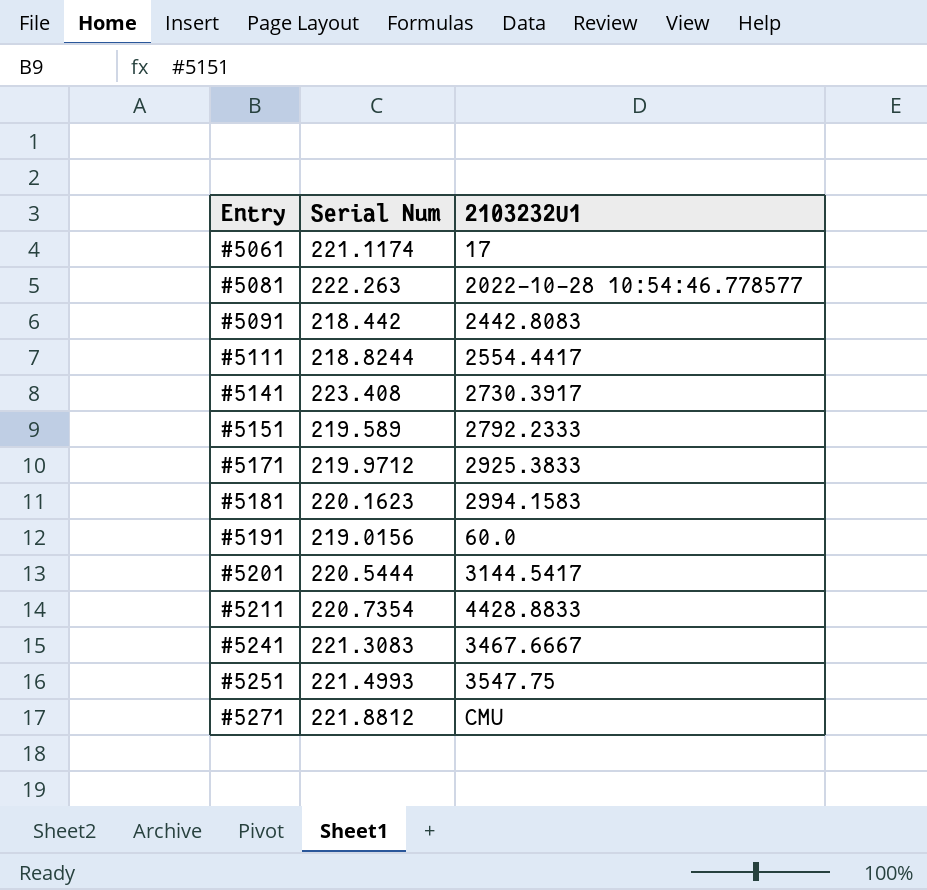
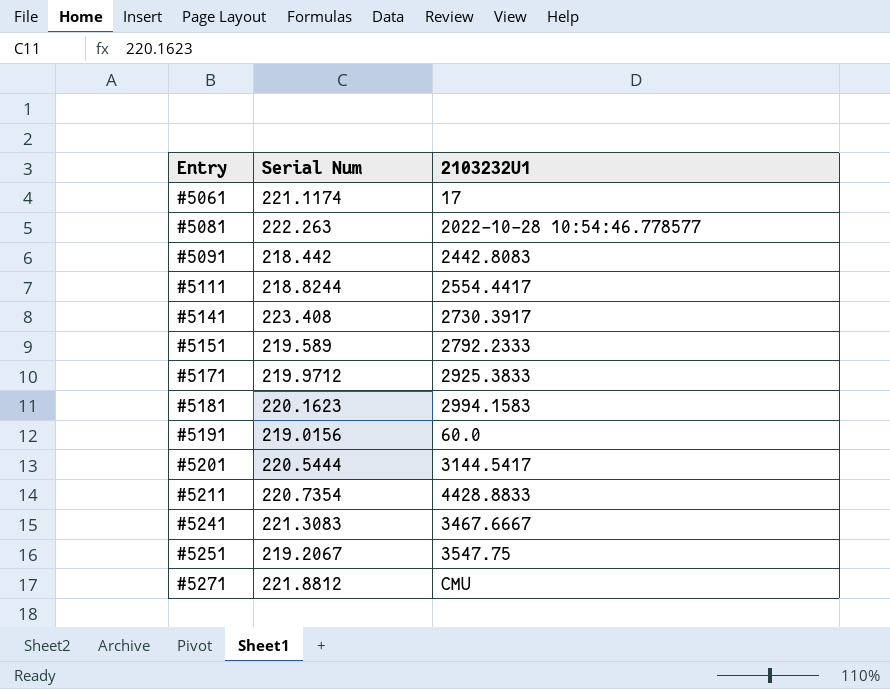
#5251 | Serial Num: 221.4993 -> 219.2067

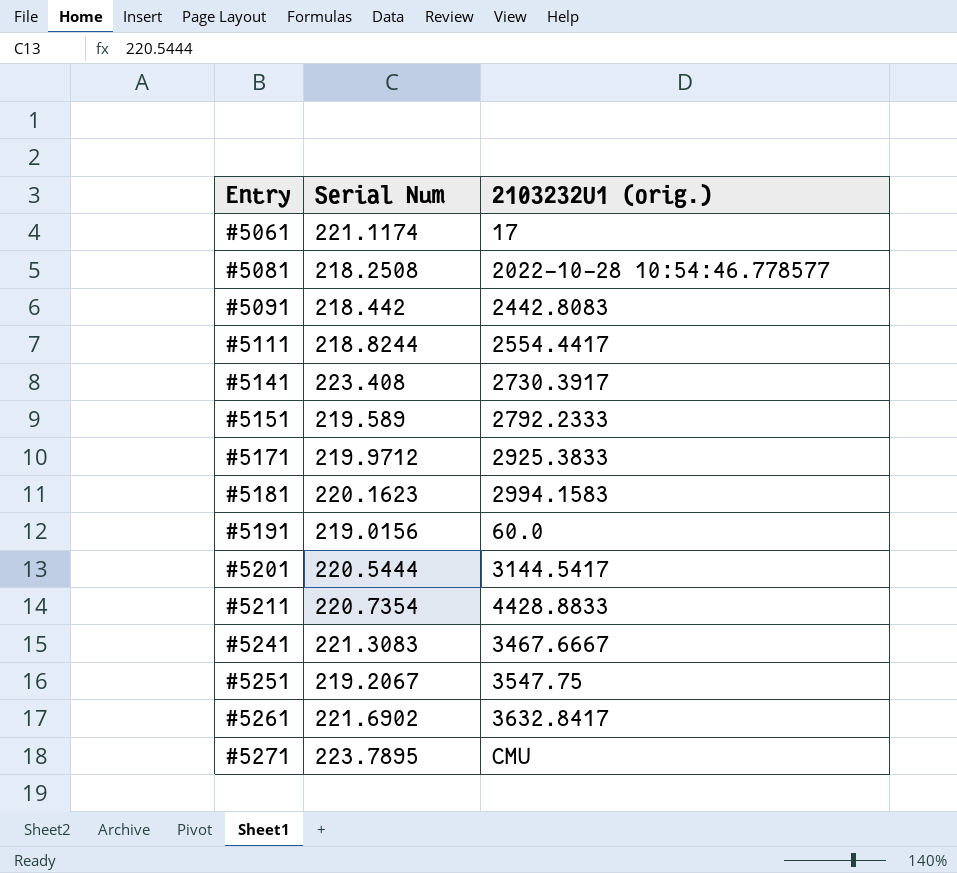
column name: 2103232U1 -> 2103232U1 (orig.)
#5081 | Serial Num: 222.263 -> 218.2508
row #5261: none -> 221.6902 | 3632.8417
#5271 | Serial Num: 221.8812 -> 223.7895

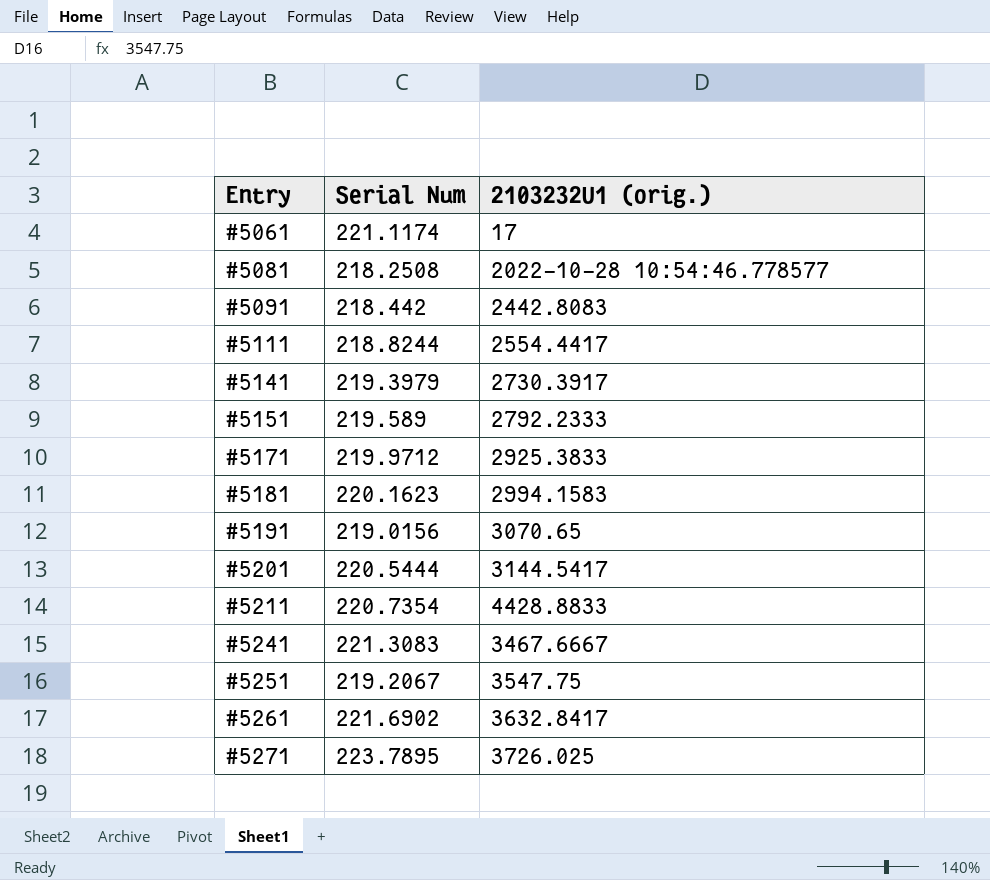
#5141 | Serial Num: 223.408 -> 219.3979
#5191 | 2103232U1 (orig.): 60.0 -> 3070.65
#5271 | 2103232U1 (orig.): CMU -> 3726.025

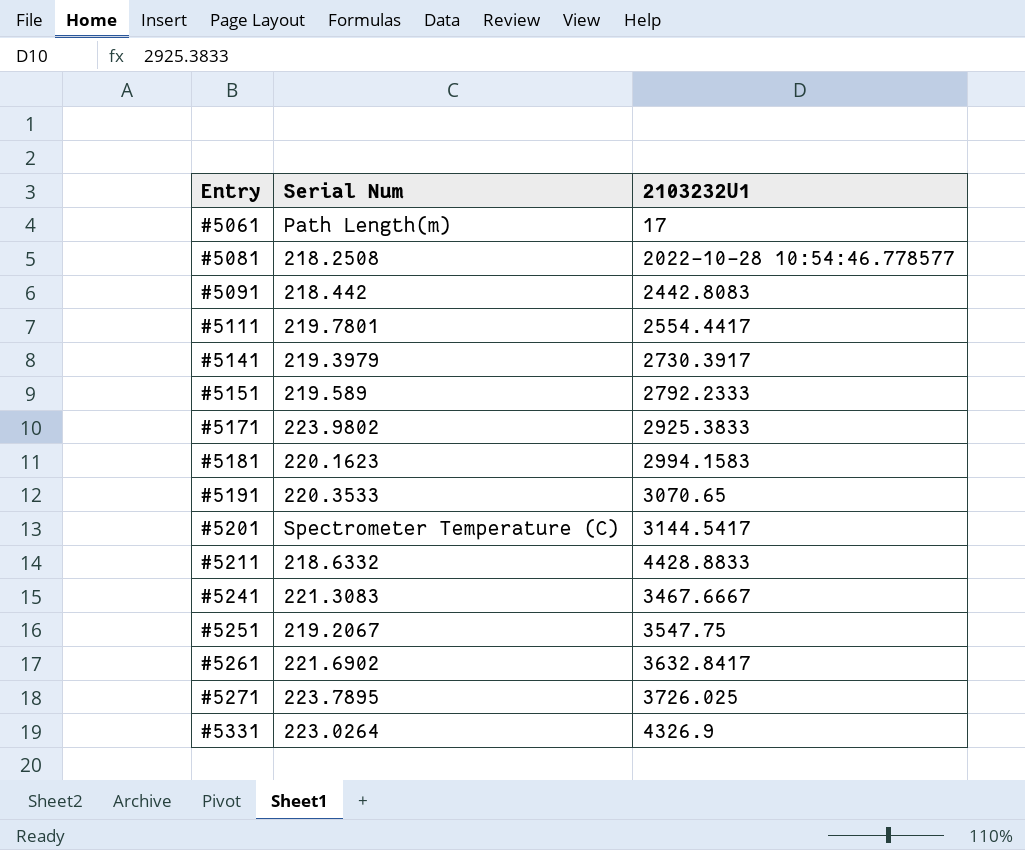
column name: 2103232U1 (orig.) -> 2103232U1
#5061 | Serial Num: 221.1174 -> Path Length(m)
#5111 | Serial Num: 218.8244 -> 219.7801
#5171 | Serial Num: 219.9712 -> 223.9802
#5191 | Serial Num: 219.0156 -> 220.3533
#5201 | Serial Num: 220.5444 -> Spectrometer Temperature (C)
#5211 | Serial Num: 220.7354 -> 218.6332
row #5331: none -> 223.0264 | 4326.9

